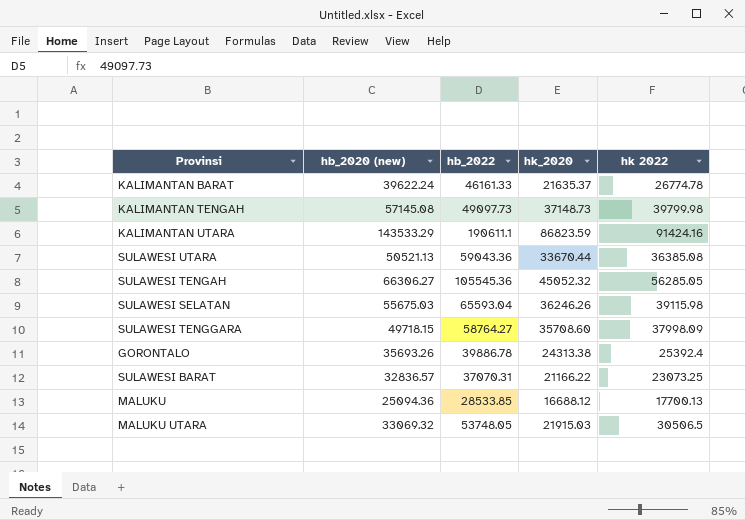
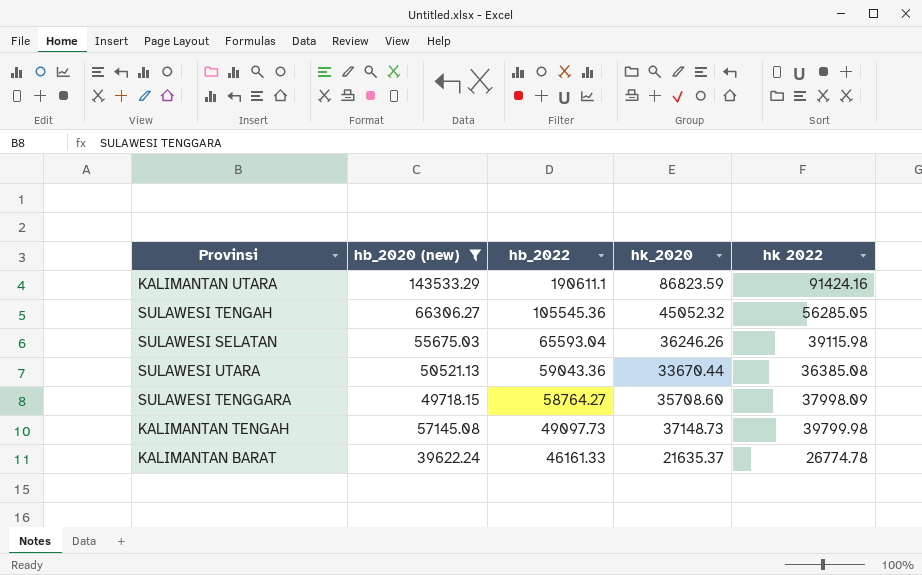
filter: none -> hb_2020 (new) >= 39622.24
row order: none -> hb_2022 descending

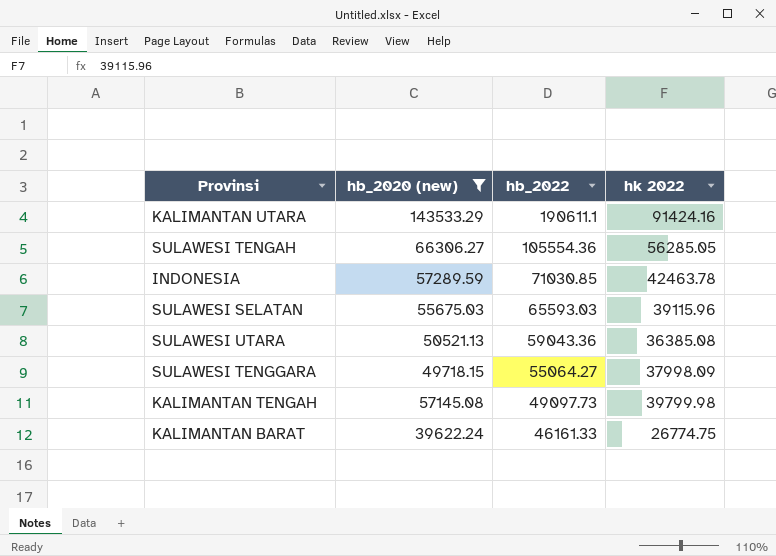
column hk_2020 | position: 4 -> none
SULAWESI TENGAH | hb_2022: 105545.36 -> 105554.36
row INDONESIA: none -> 57289.59 | 71030.85 | 42463.78
SULAWESI SELATAN | hb_2022: 65593.04 -> 65593.03
SULAWESI SELATAN | hk 2022: 39115.98 -> 39115.96
SULAWESI TENGGARA | hb_2022: 58764.27 -> 55064.27
KALIMANTAN BARAT | hk 2022: 26774.78 -> 26774.75

